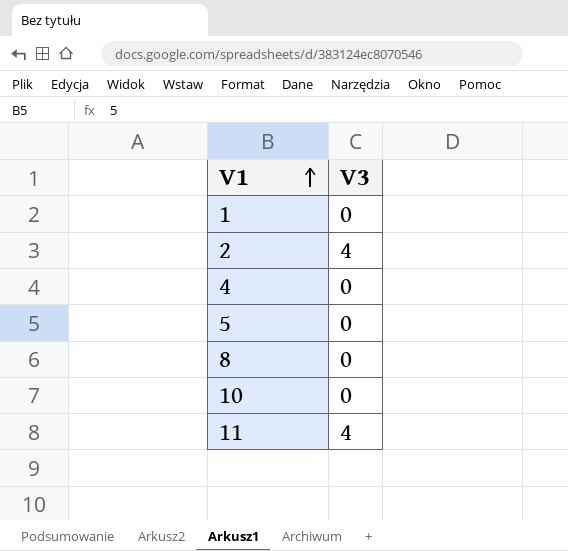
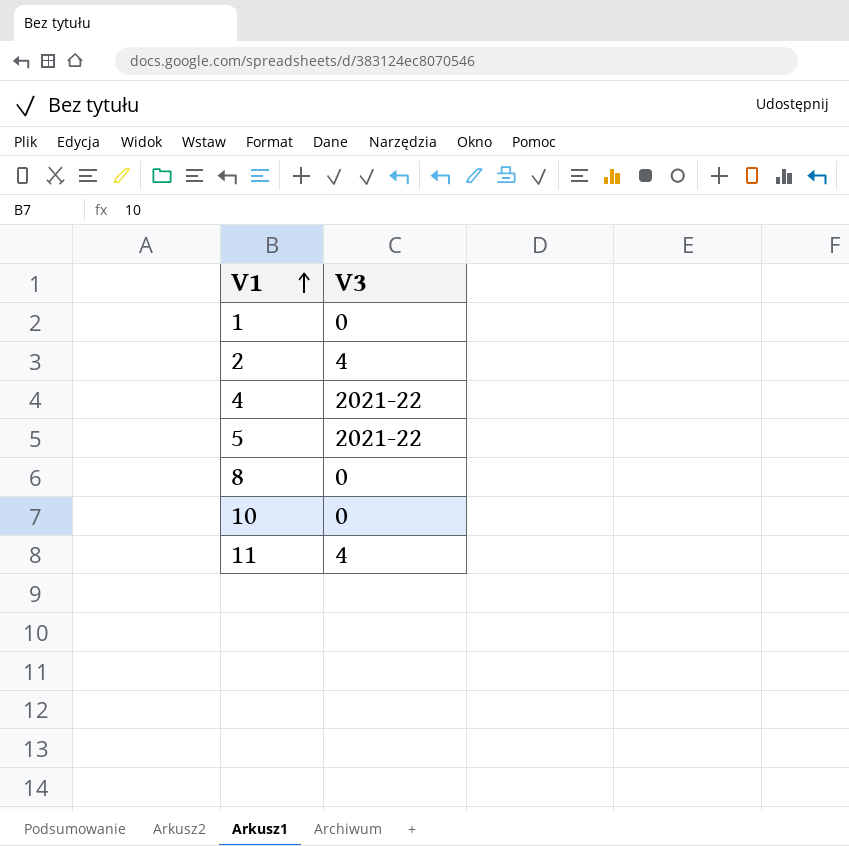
4 | V3: 0 -> 2021-22
5 | V3: 0 -> 2021-22

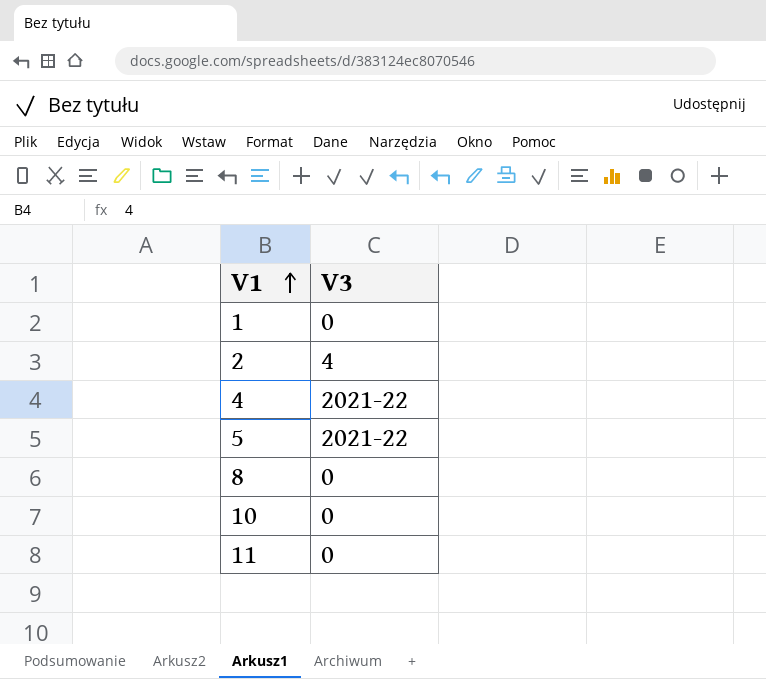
11 | V3: 4 -> 0

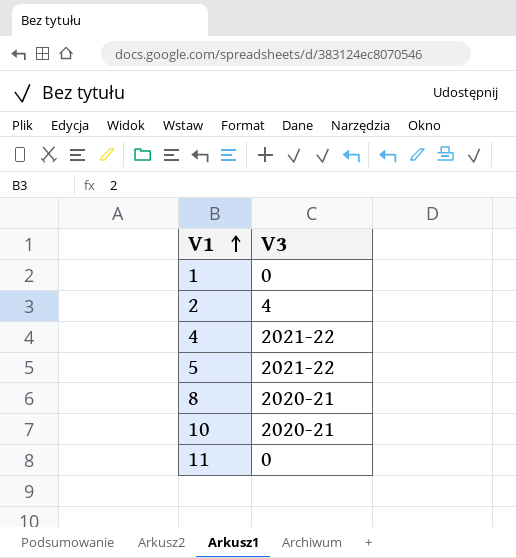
8 | V3: 0 -> 2020-21
10 | V3: 0 -> 2020-21

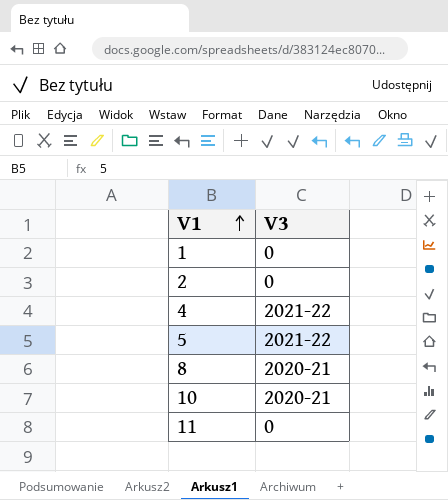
2 | V3: 4 -> 0

